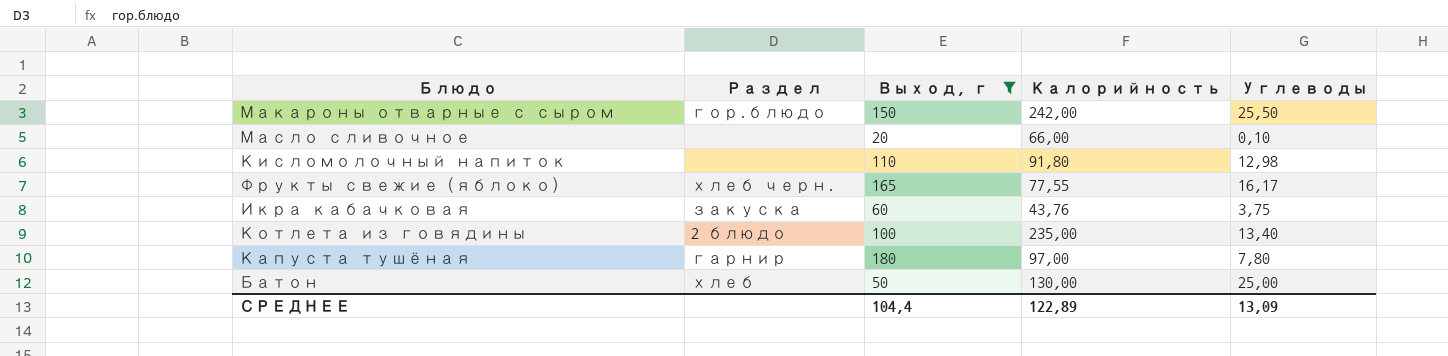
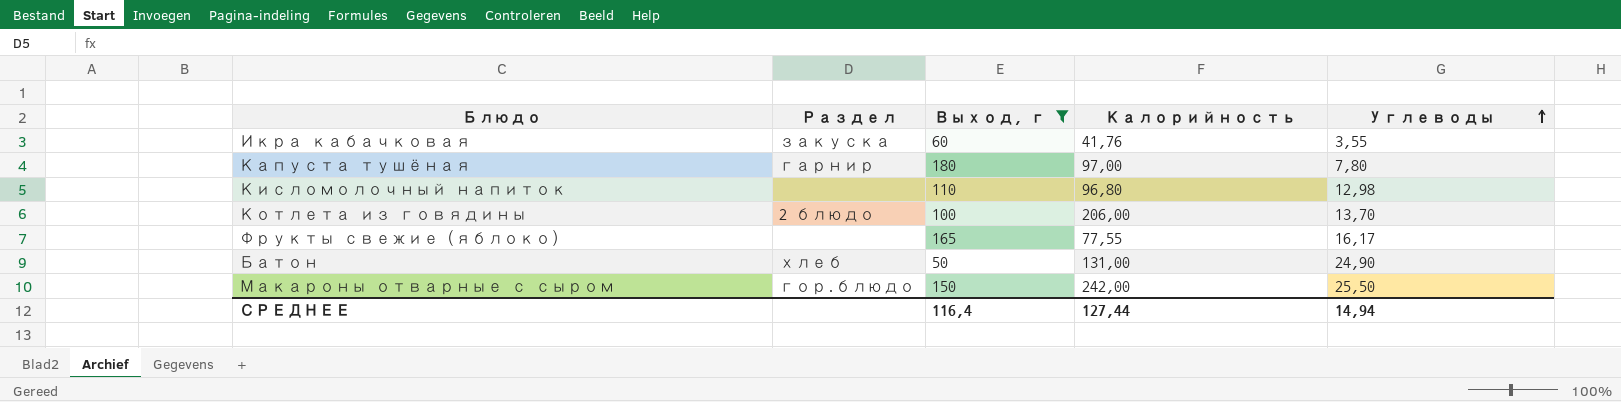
row order: none -> Углеводы ascending
row Масло сливочное: none | 20 | 66,00 | 0,10 -> none
Икра кабачковая | Калорийность: 43,76 -> 41,76
Икра кабачковая | Углеводы: 3,75 -> 3,55
Кисломолочный напиток | Калорийность: 91,80 -> 96,80
Котлета из говядины | Калорийность: 235,00 -> 206,00
Котлета из говядины | Углеводы: 13,40 -> 13,70
Фрукты свежие (яблоко) | Раздел: хлеб черн. -> none
Батон | Калорийность: 130,00 -> 131,00
Батон | Углеводы: 25,00 -> 24,90
СРЕДНЕЕ | Выход, г: 104,4 -> 116,4
СРЕДНЕЕ | Калорийность: 122,89 -> 127,44
СРЕДНЕЕ | Углеводы: 13,09 -> 14,94

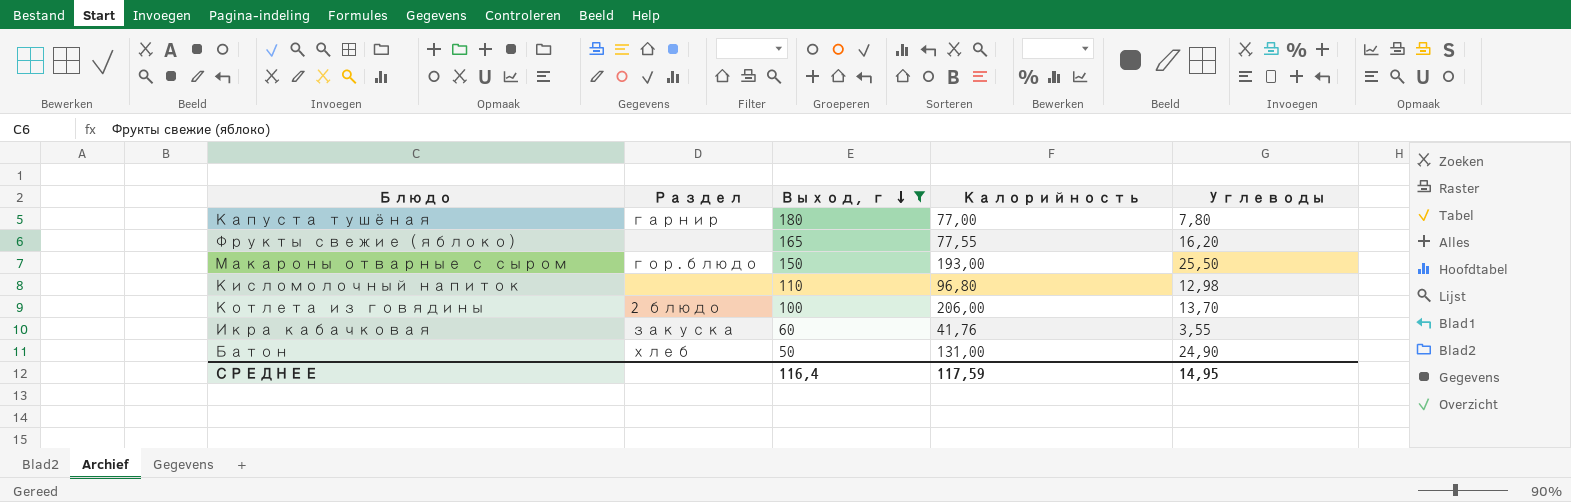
row order: Углеводы ascending -> Выход, г descending
Капуста тушёная | Калорийность: 97,00 -> 77,00
Фрукты свежие (яблоко) | Углеводы: 16,17 -> 16,20
Макароны отварные с сыром | Калорийность: 242,00 -> 193,00
СРЕДНЕЕ | Калорийность: 127,44 -> 117,59
СРЕДНЕЕ | Углеводы: 14,94 -> 14,95

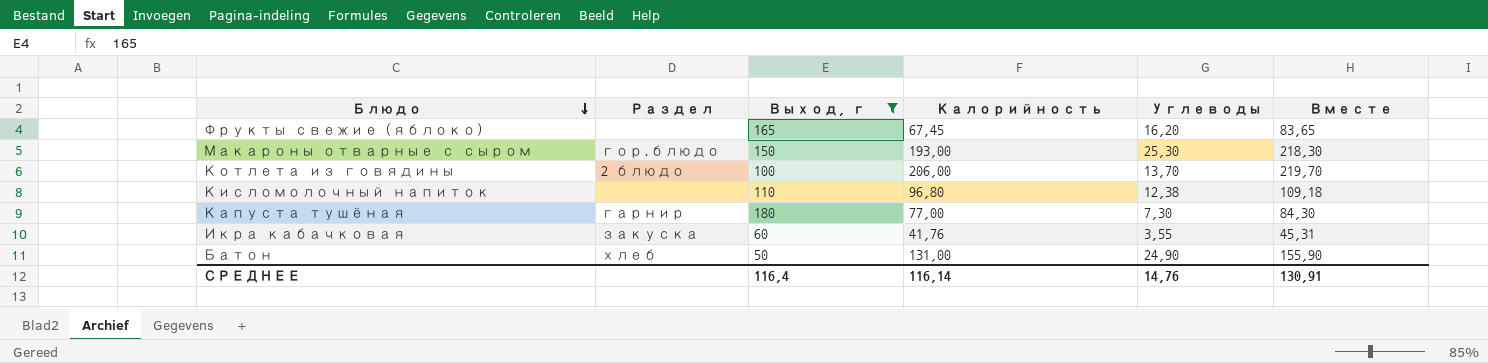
row order: Выход, г descending -> Блюдо descending
column Вместе | formula: none -> [Калорийность] + [Углеводы]
Фрукты свежие (яблоко) | Калорийность: 77,55 -> 67,45
Макароны отварные с сыром | Углеводы: 25,50 -> 25,30
Кисломолочный напиток | Углеводы: 12,98 -> 12,38
Капуста тушёная | Углеводы: 7,80 -> 7,30
СРЕДНЕЕ | Калорийность: 117,59 -> 116,14
СРЕДНЕЕ | Углеводы: 14,95 -> 14,76

